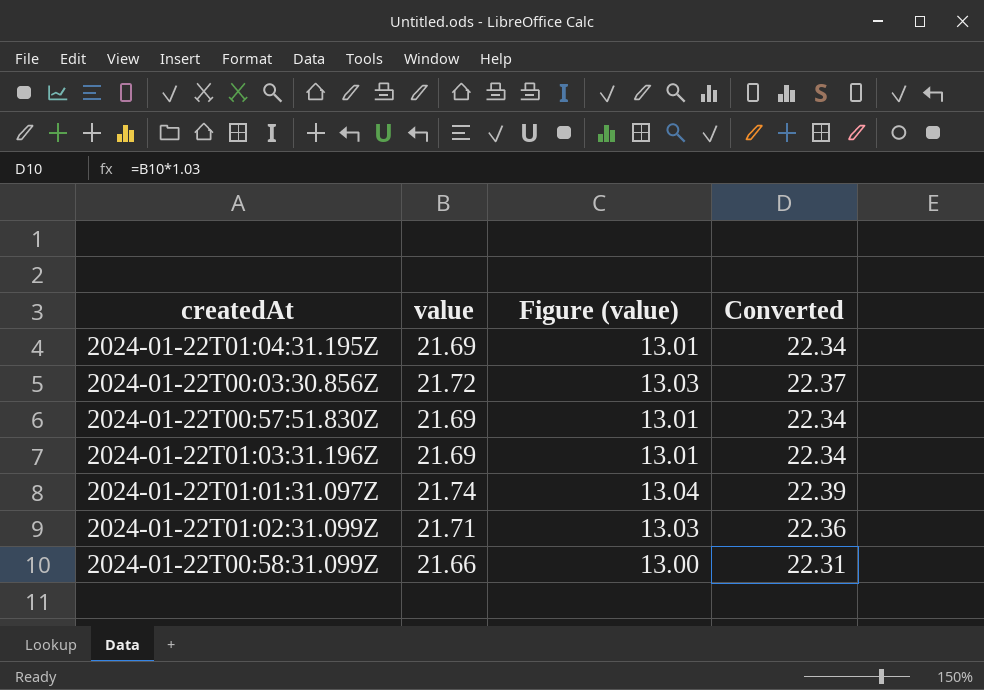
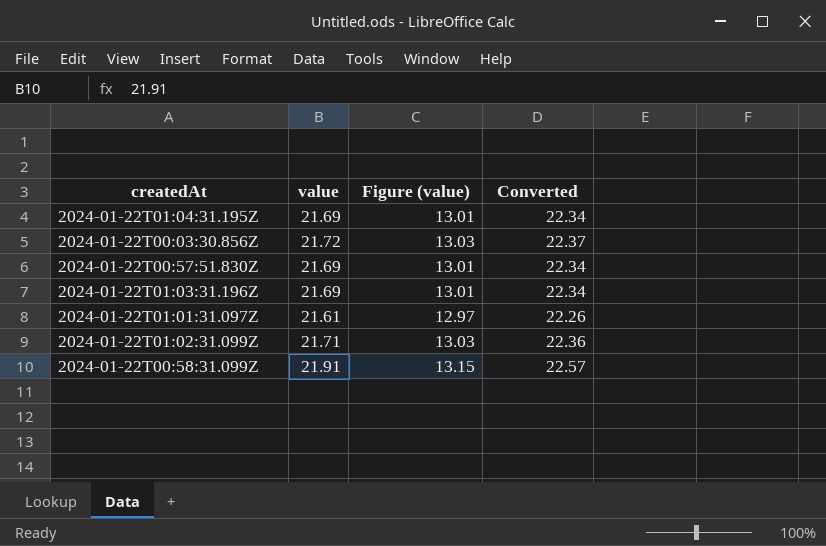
2024-01-22T01:01:31.097Z | value: 21.74 -> 21.61
2024-01-22T01:01:31.097Z | Figure (value): 13.04 -> 12.97
2024-01-22T01:01:31.097Z | Converted: 22.39 -> 22.26
2024-01-22T00:58:31.099Z | value: 21.66 -> 21.91
2024-01-22T00:58:31.099Z | Figure (value): 13.00 -> 13.15
2024-01-22T00:58:31.099Z | Converted: 22.31 -> 22.57

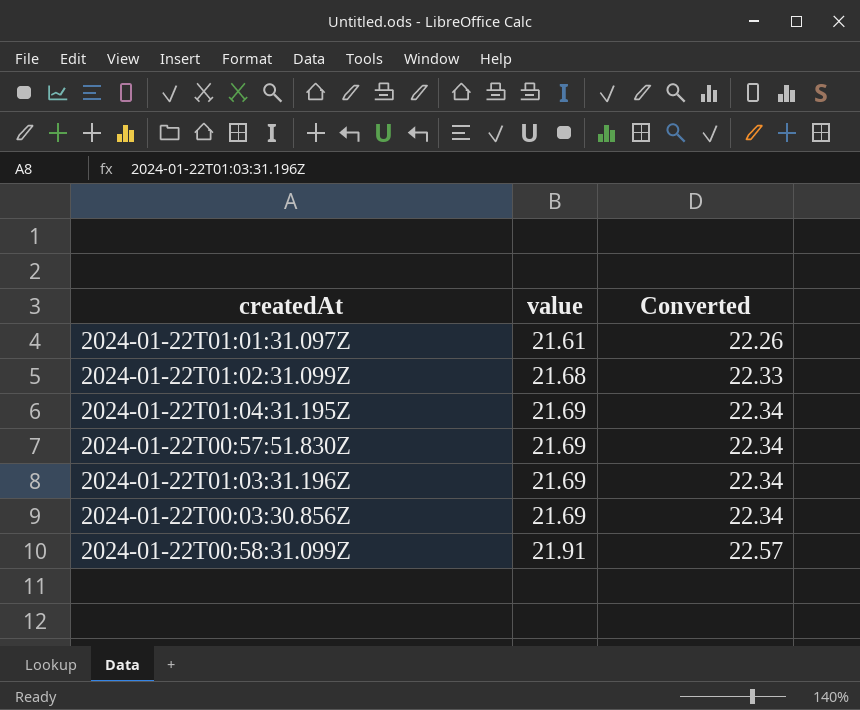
row order: none -> value ascending
column Figure (value) | formula: [value] * 0.6 -> none
2024-01-22T01:02:31.099Z | value: 21.71 -> 21.68
2024-01-22T01:02:31.099Z | Converted: 22.36 -> 22.33
2024-01-22T00:03:30.856Z | value: 21.72 -> 21.69
2024-01-22T00:03:30.856Z | Converted: 22.37 -> 22.34

